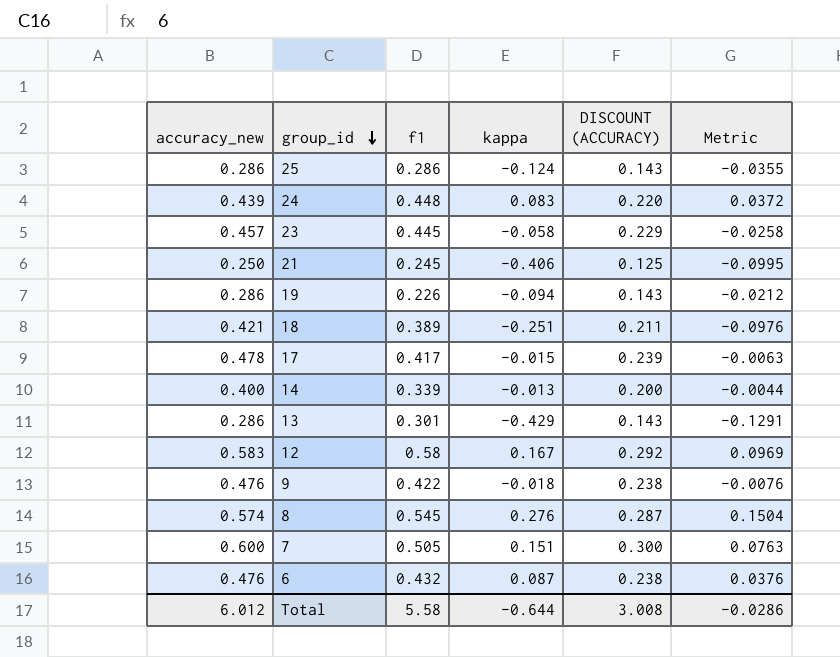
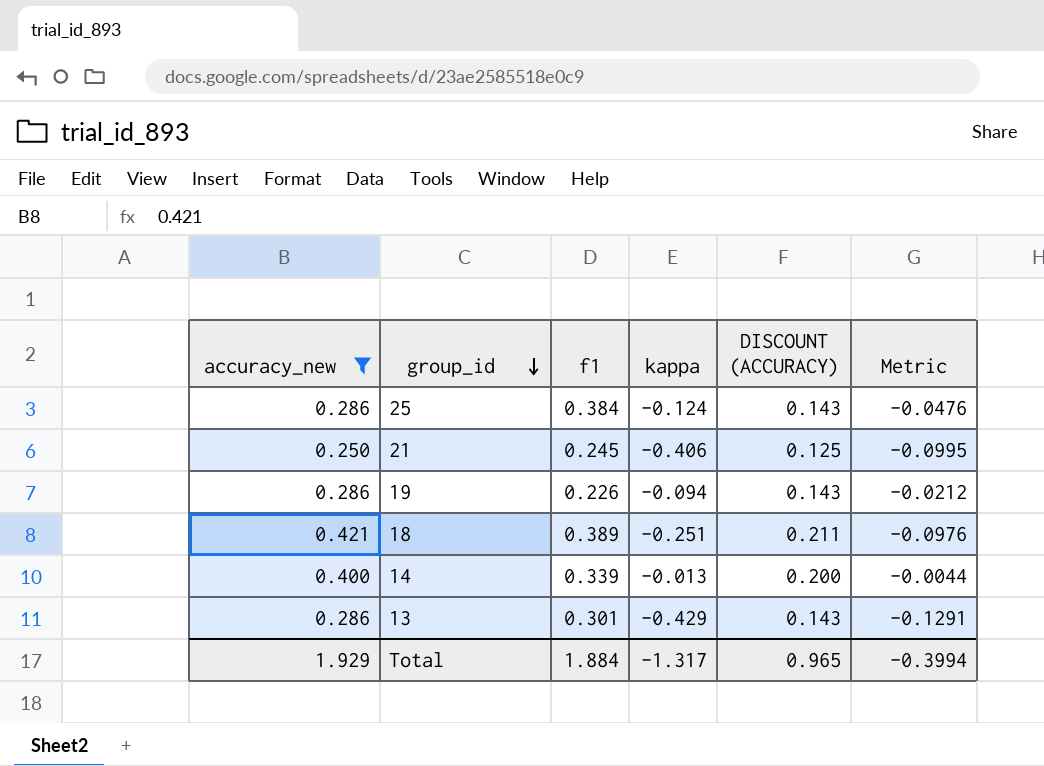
filter: none -> accuracy_new <= 0.421
25 | f1: 0.286 -> 0.384
25 | Metric: -0.0355 -> -0.0476
Total | accuracy_new: 6.012 -> 1.929
Total | f1: 5.58 -> 1.884
Total | kappa: -0.644 -> -1.317
Total | DISCOUNT (ACCURACY): 3.008 -> 0.965
Total | Metric: -0.0286 -> -0.3994

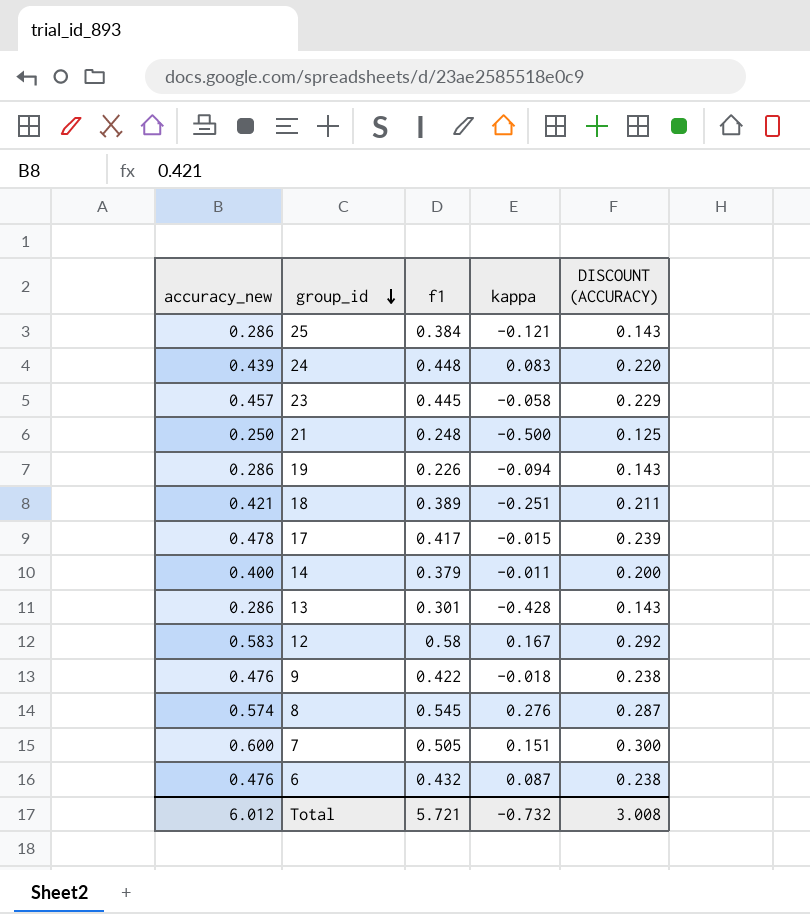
filter: accuracy_new <= 0.421 -> none
column Metric | formula: [f1] * [kappa] -> none
25 | kappa: -0.124 -> -0.121
21 | f1: 0.245 -> 0.248
21 | kappa: -0.406 -> -0.500
14 | f1: 0.339 -> 0.379
14 | kappa: -0.013 -> -0.011
13 | kappa: -0.429 -> -0.428
Total | accuracy_new: 1.929 -> 6.012
Total | f1: 1.884 -> 5.721
Total | kappa: -1.317 -> -0.732
Total | DISCOUNT (ACCURACY): 0.965 -> 3.008

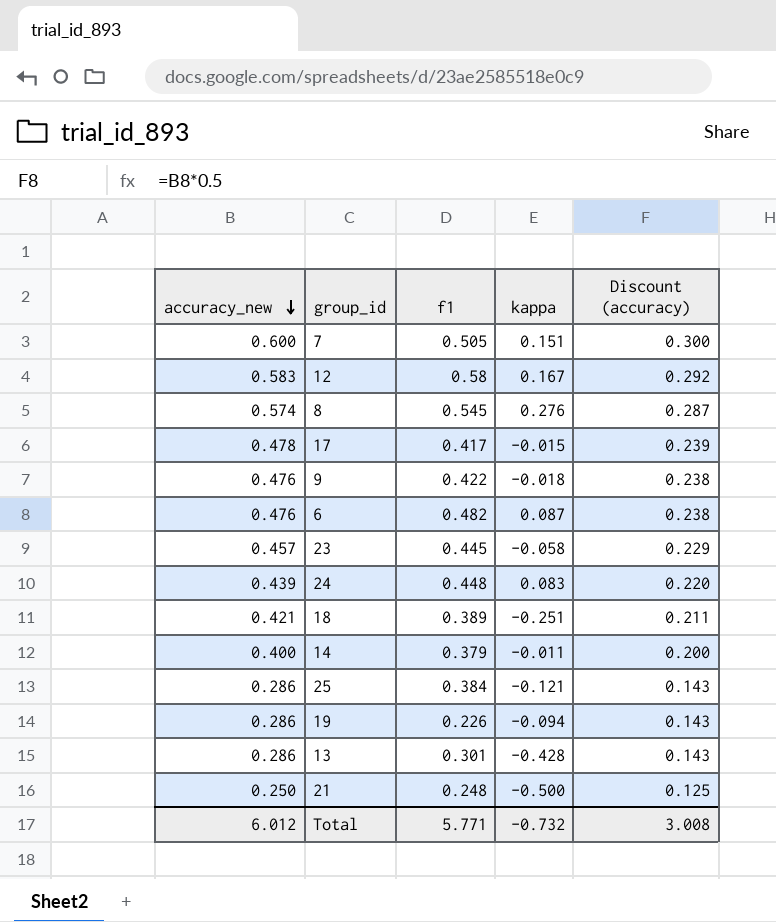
row order: group_id descending -> accuracy_new descending
column name: DISCOUNT (ACCURACY) -> Discount (accuracy)
6 | f1: 0.432 -> 0.482
Total | f1: 5.721 -> 5.771

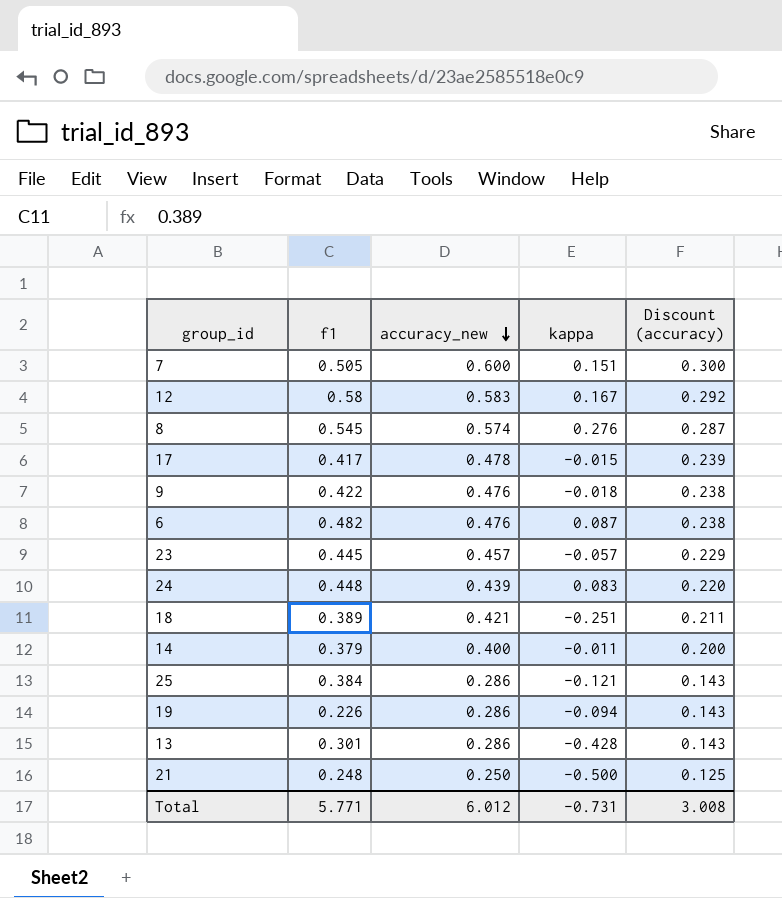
column accuracy_new | position: 1 -> 3
23 | kappa: -0.058 -> -0.057
Total | kappa: -0.732 -> -0.731

